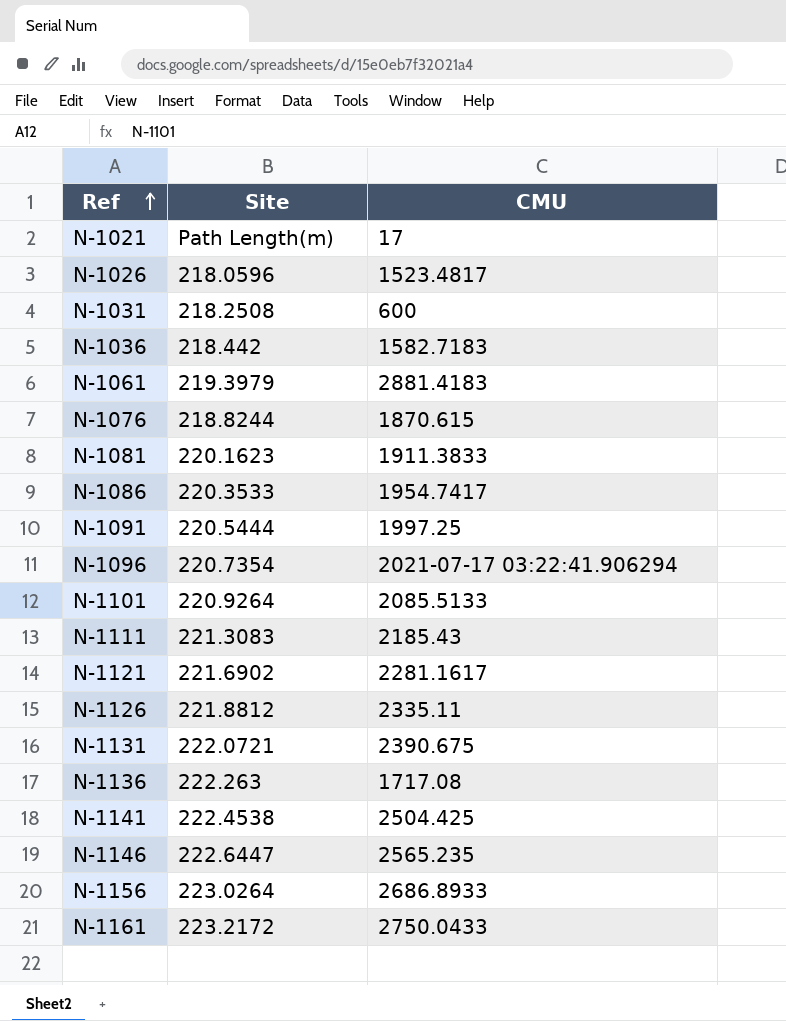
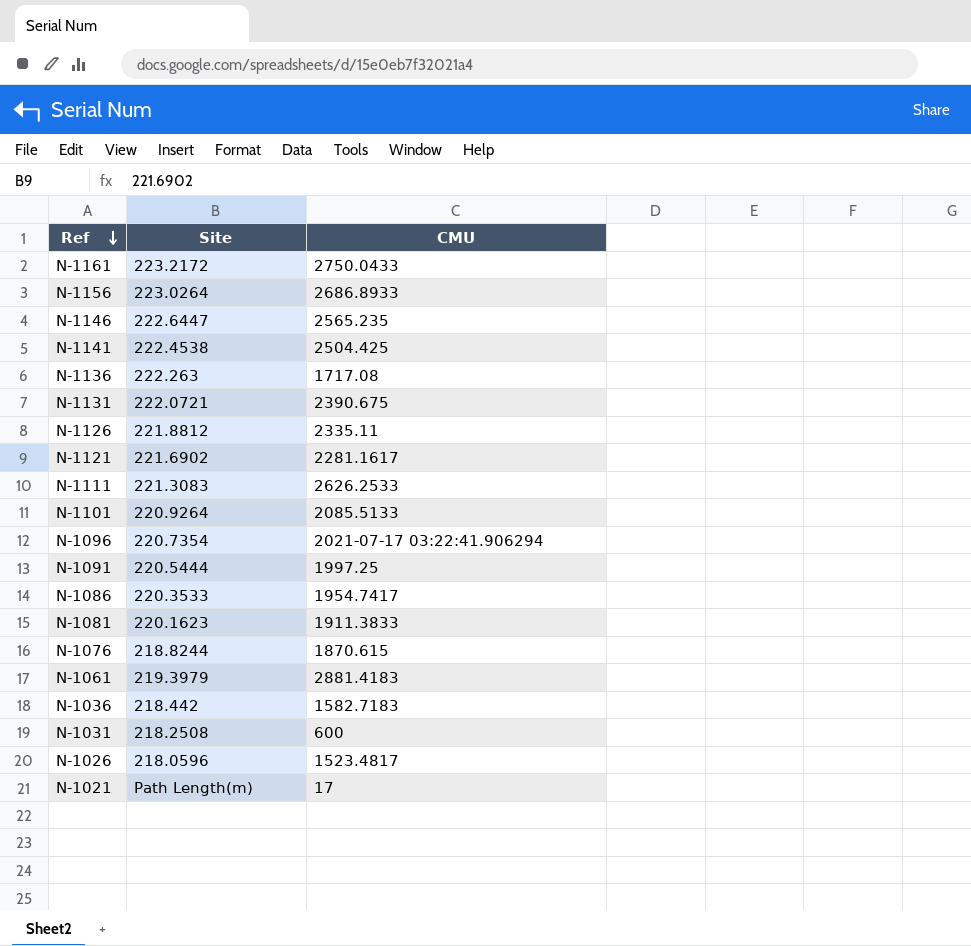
row order: Ref ascending -> Ref descending
N-1111 | CMU: 2185.43 -> 2626.2533

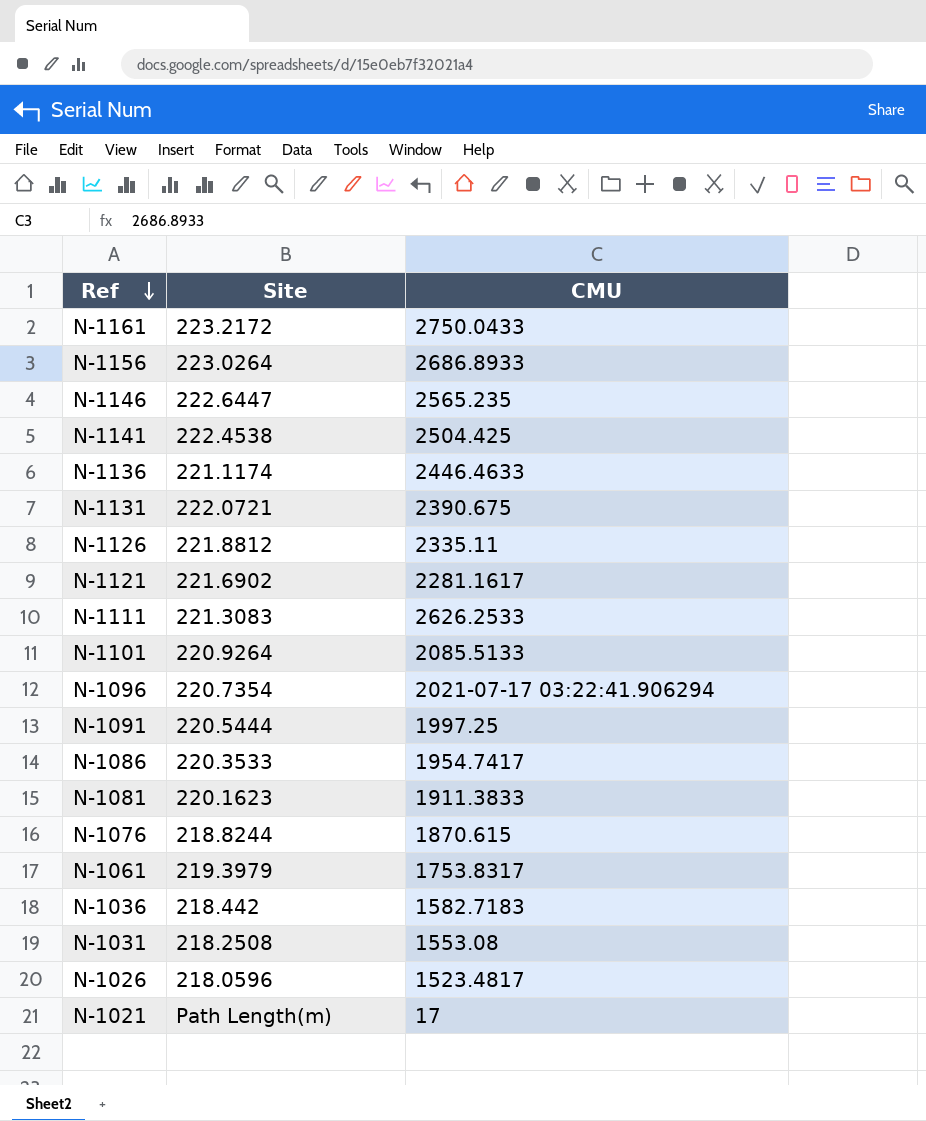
N-1136 | Site: 222.263 -> 221.1174
N-1136 | CMU: 1717.08 -> 2446.4633
N-1061 | CMU: 2881.4183 -> 1753.8317
N-1031 | CMU: 600 -> 1553.08

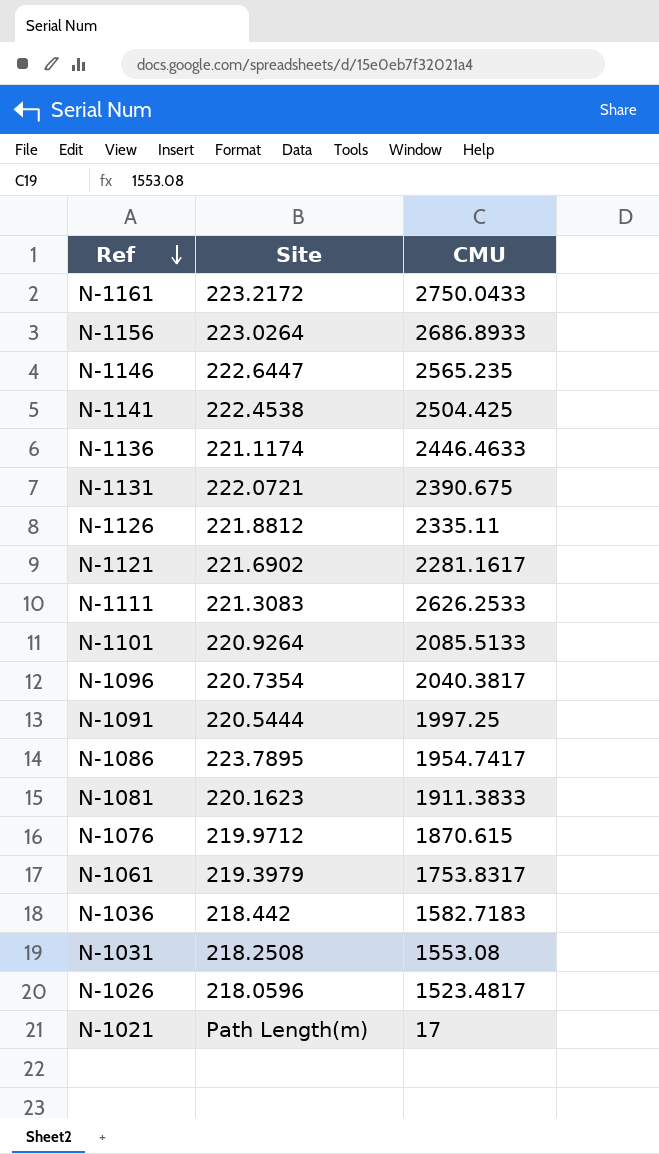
N-1096 | CMU: 2021-07-17 03:22:41.906294 -> 2040.3817
N-1086 | Site: 220.3533 -> 223.7895
N-1076 | Site: 218.8244 -> 219.9712

